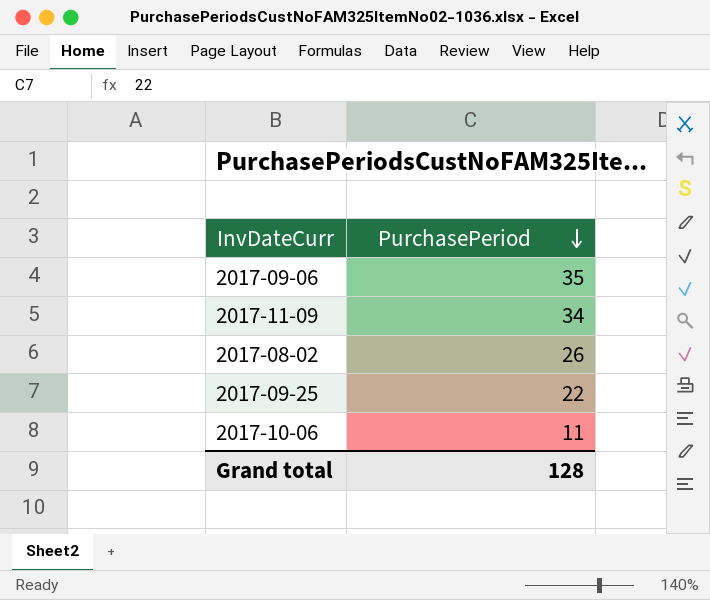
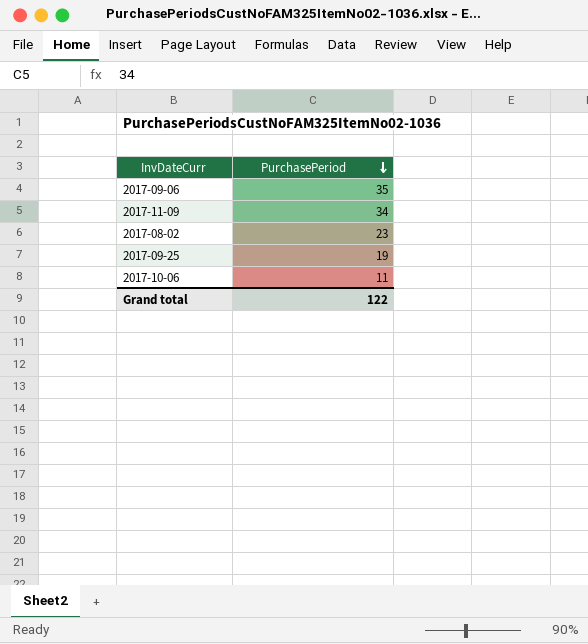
2017-08-02 | PurchasePeriod: 26 -> 23
2017-09-25 | PurchasePeriod: 22 -> 19
Grand total | PurchasePeriod: 128 -> 122

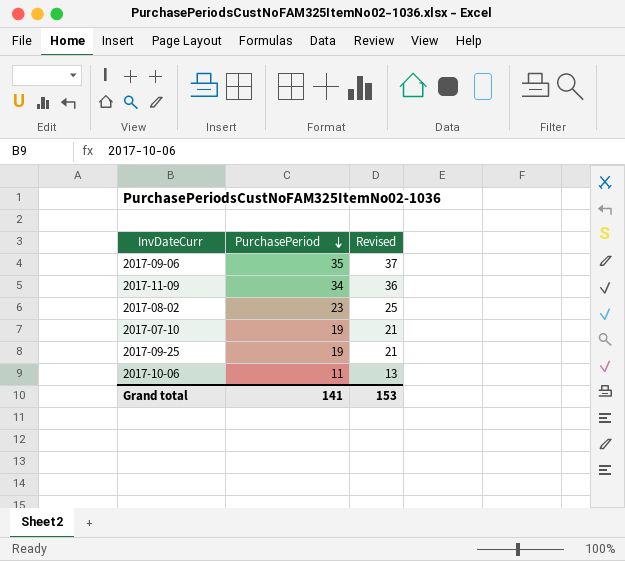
column Revised | formula: none -> [PurchasePeriod] + 2
row 2017-07-10: none -> 19 | 21
Grand total | PurchasePeriod: 122 -> 141

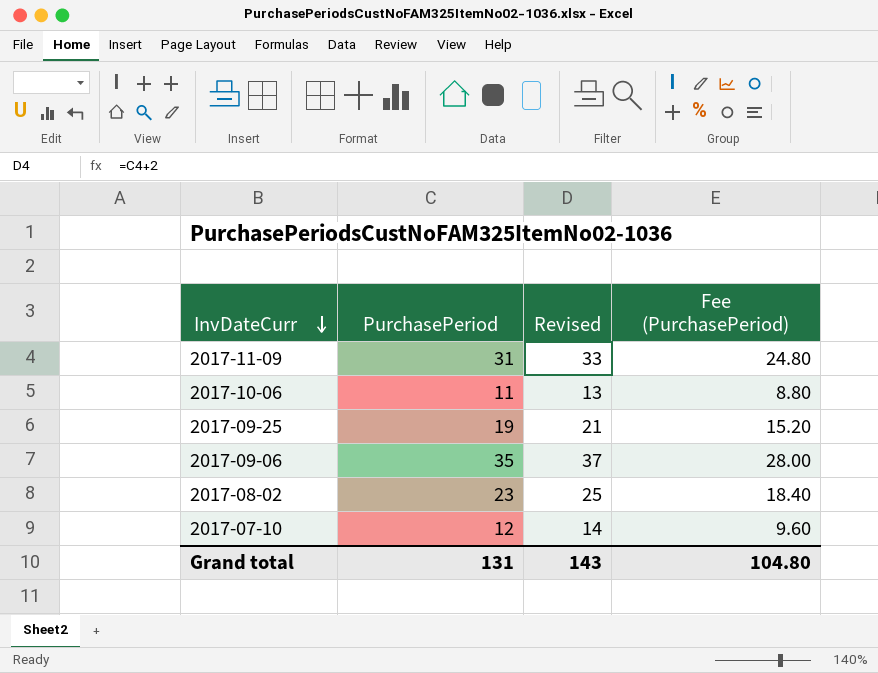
row order: PurchasePeriod descending -> InvDateCurr descending
column Fee (PurchasePeriod) | formula: none -> [PurchasePeriod] * 0.8
2017-11-09 | PurchasePeriod: 34 -> 31
2017-11-09 | Revised: 36 -> 33
2017-07-10 | PurchasePeriod: 19 -> 12
2017-07-10 | Revised: 21 -> 14
Grand total | PurchasePeriod: 141 -> 131
Grand total | Revised: 153 -> 143

